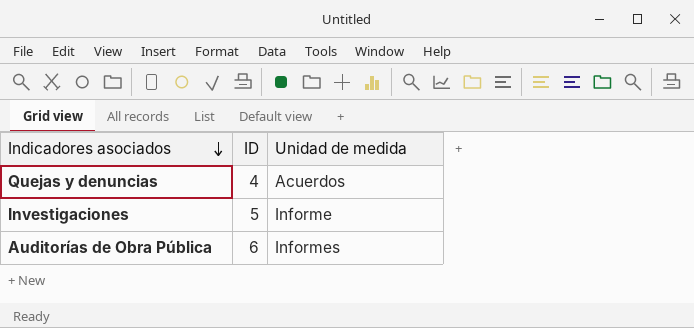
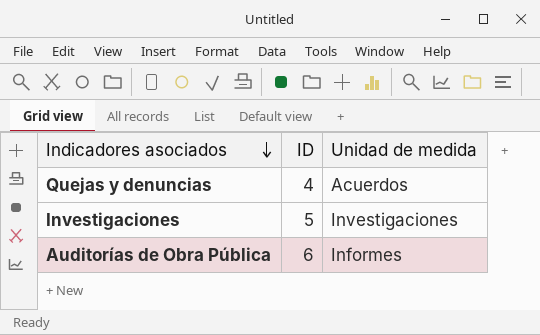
Investigaciones | Unidad de medida: Informe -> Investigaciones

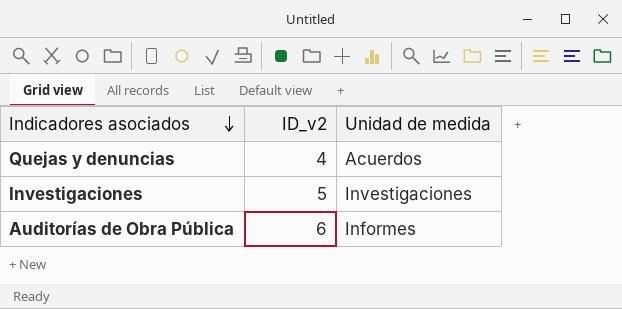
column name: ID -> ID_v2

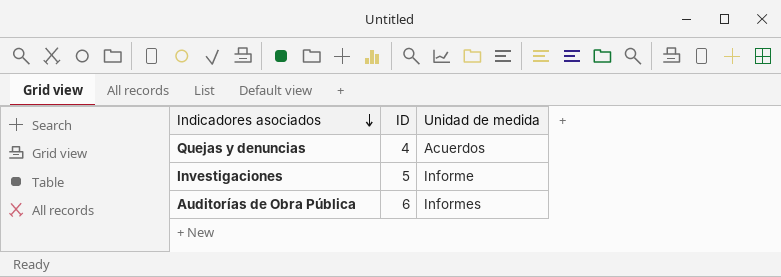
column name: ID_v2 -> ID
Investigaciones | Unidad de medida: Investigaciones -> Informe

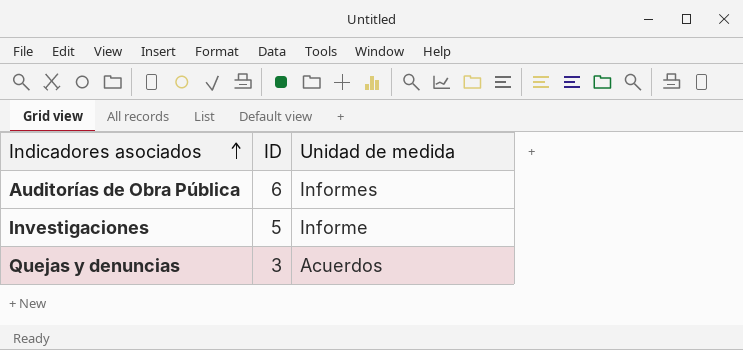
row order: Indicadores asociados descending -> Indicadores asociados ascending
Quejas y denuncias | ID: 4 -> 3

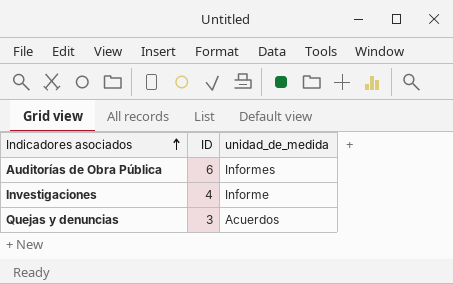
column name: Unidad de medida -> unidad_de_medida
Investigaciones | ID: 5 -> 4

